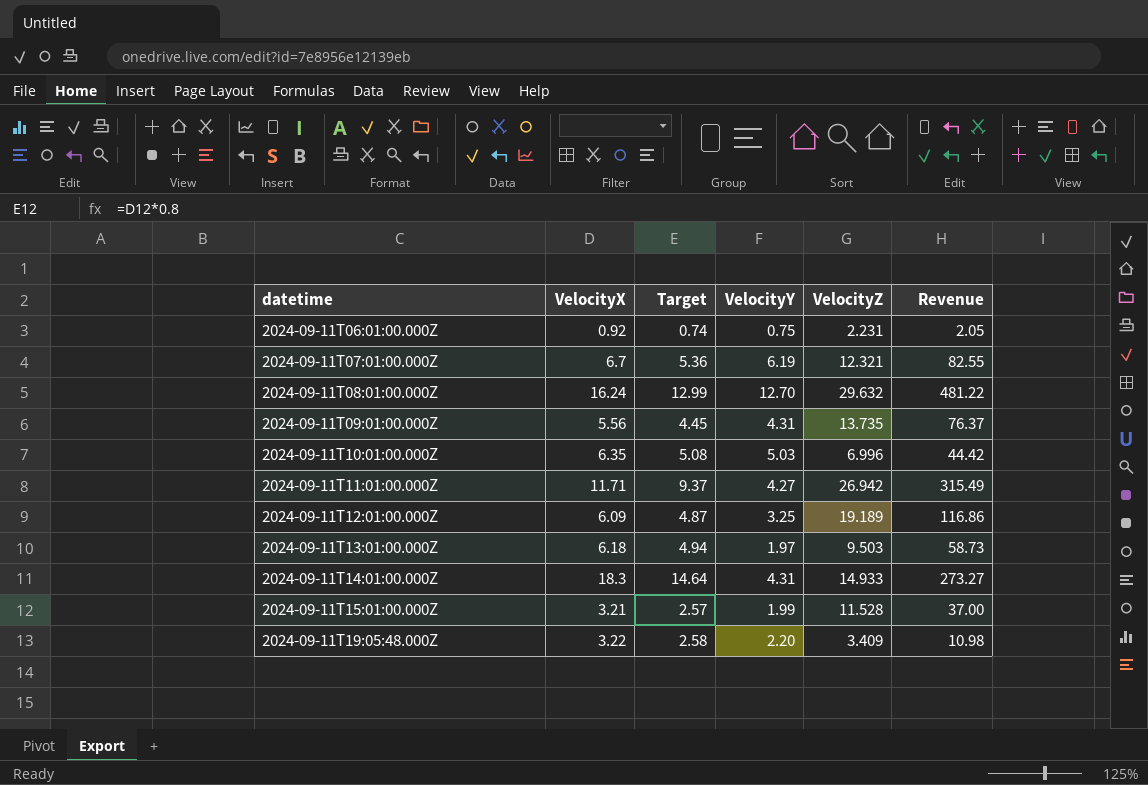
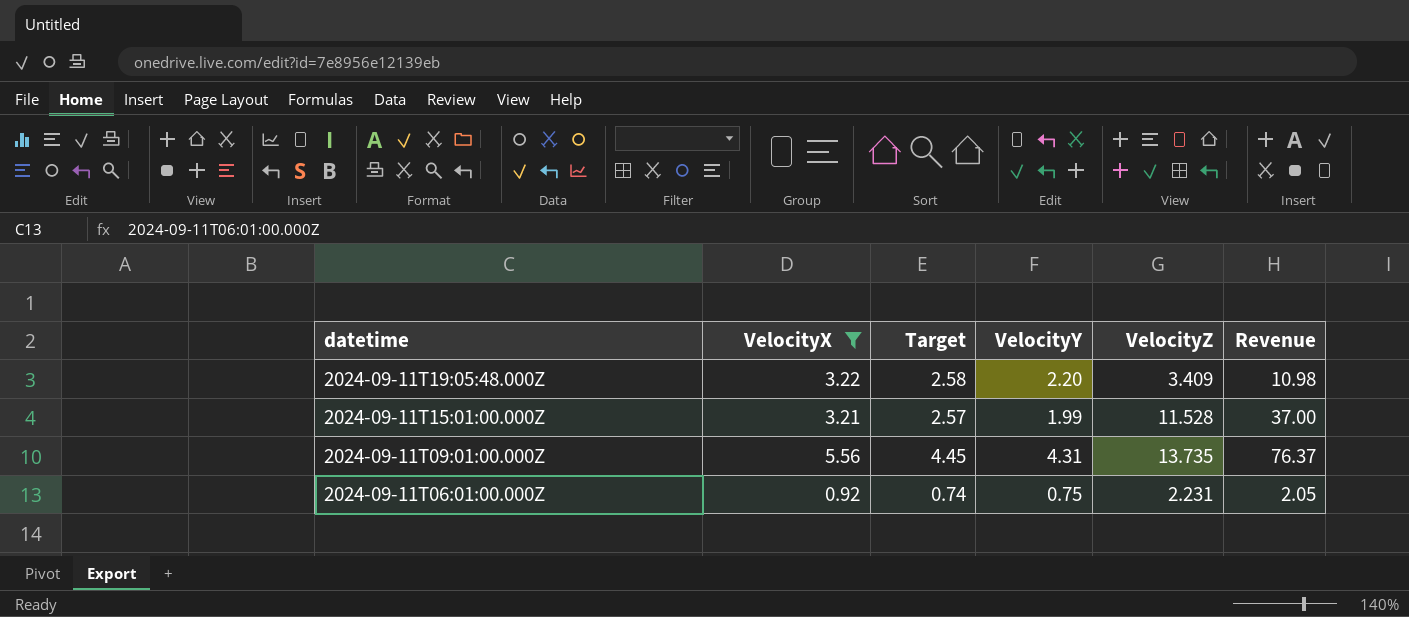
filter: none -> VelocityX <= 5.56
row order: datetime ascending -> datetime descending

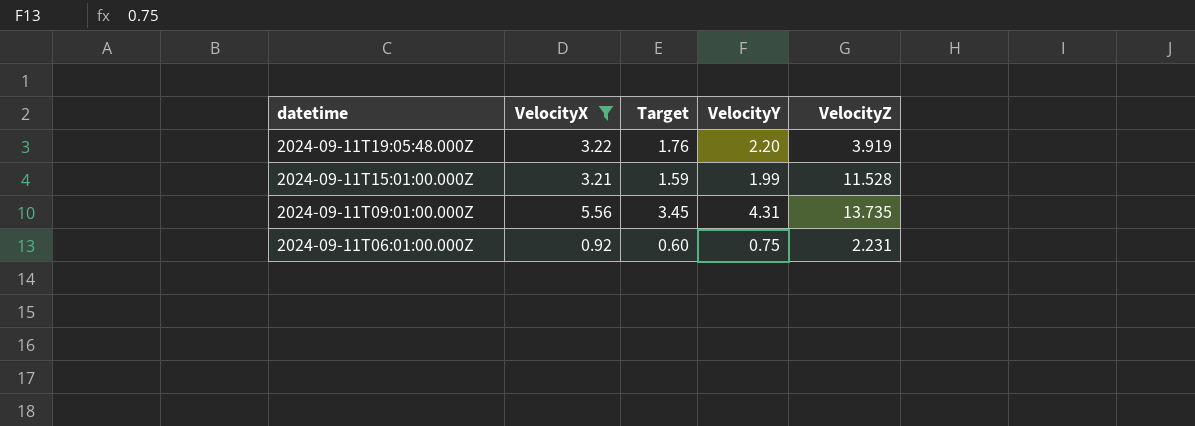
column Revenue | formula: [VelocityX] * [VelocityZ] -> none
column Target | formula: [VelocityX] * 0.8 -> [VelocityY] * 0.8
2024-09-11T19:05:48.000Z | VelocityZ: 3.409 -> 3.919

